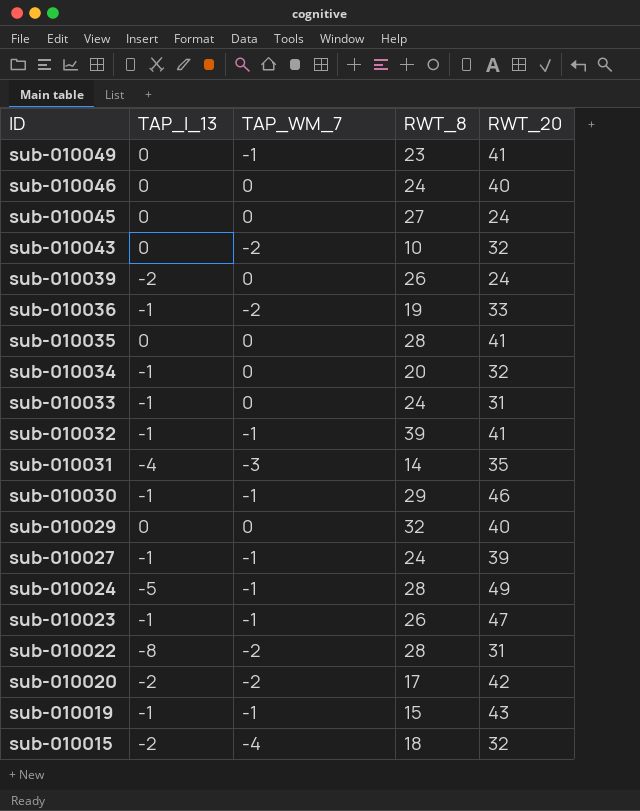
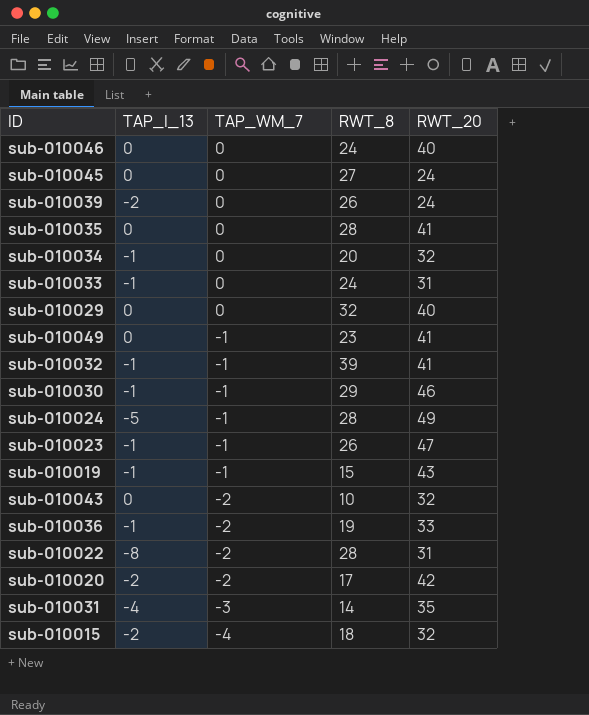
row order: ID descending -> TAP_WM_7 descending
row sub-010027: -1 | -1 | 24 | 39 -> none

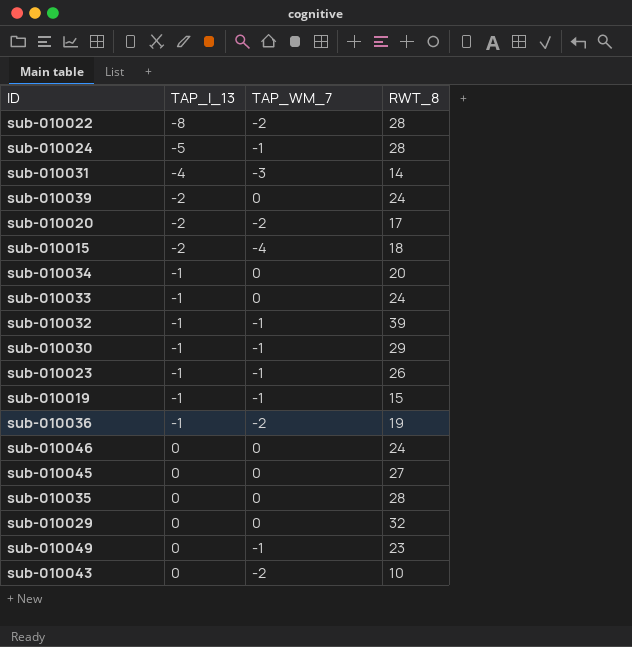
row order: TAP_WM_7 descending -> TAP_I_13 ascending
column RWT_20 | position: 5 -> none
sub-010039 | RWT_8: 26 -> 24

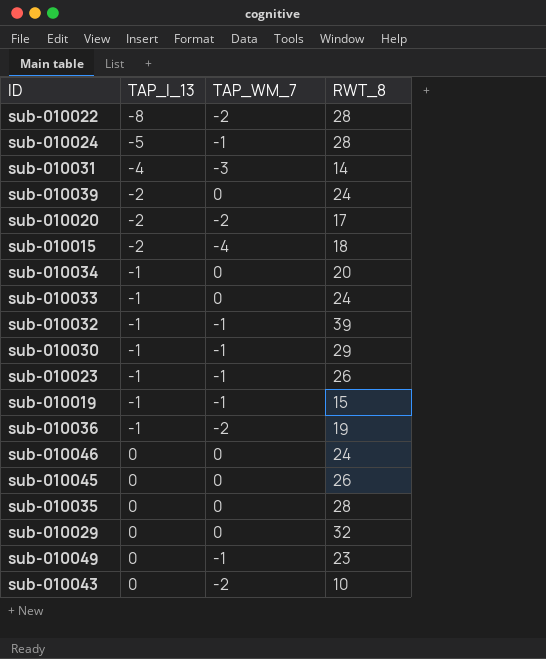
sub-010045 | RWT_8: 27 -> 26

